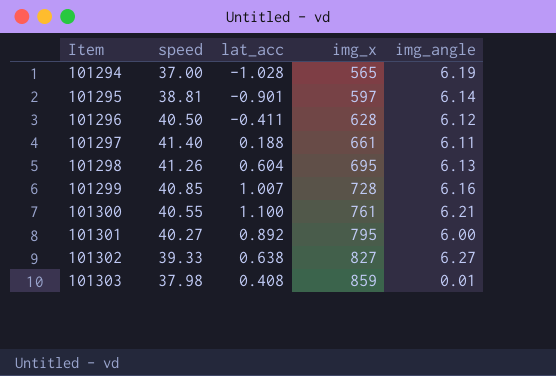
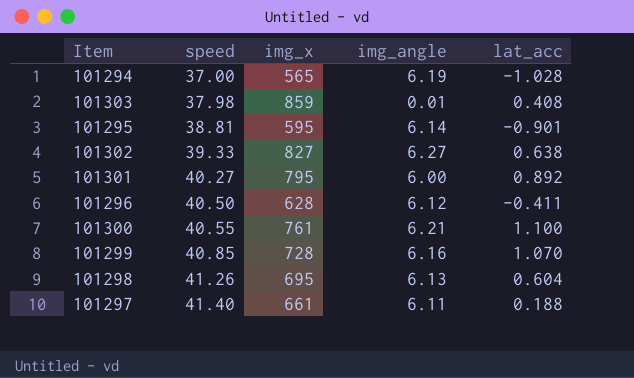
row order: Item ascending -> speed ascending
column lat_acc | position: 3 -> 5
101295 | img_x: 597 -> 595
101299 | lat_acc: 1.007 -> 1.070

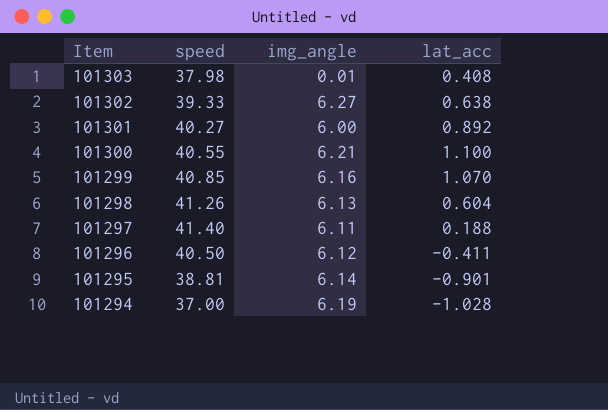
row order: speed ascending -> Item descending
column img_x | position: 3 -> none

